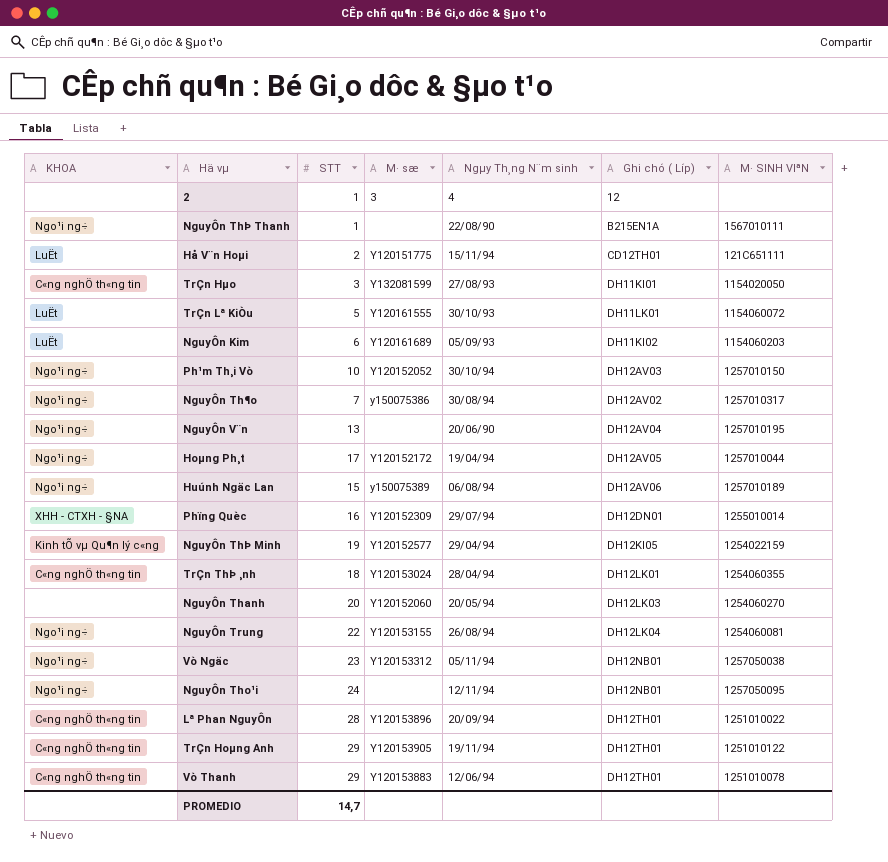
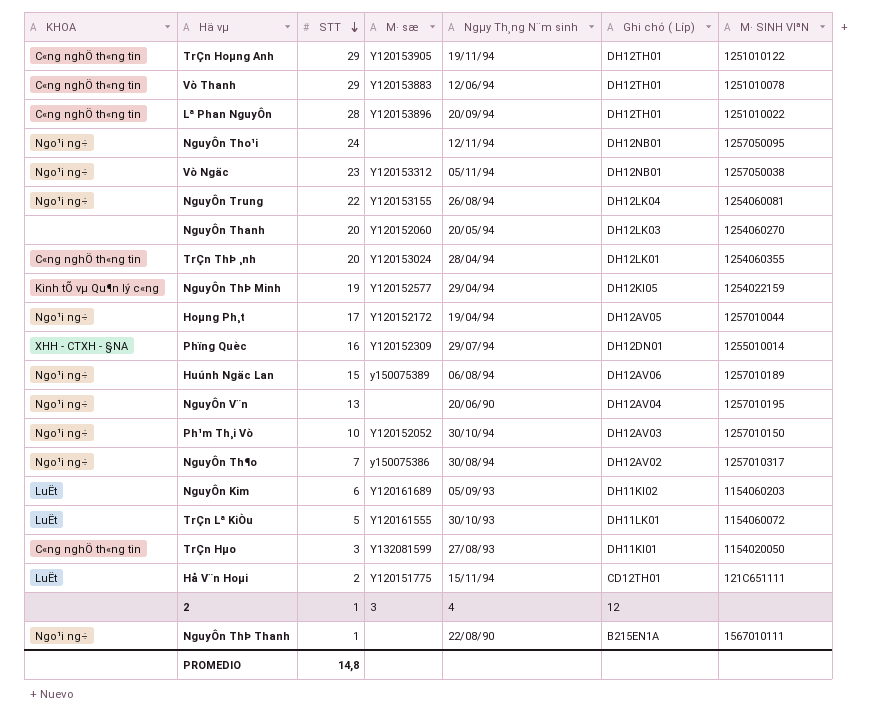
row order: none -> STT descending
TrÇn ThÞ ¸nh | STT: 18 -> 20
PROMEDIO | STT: 14,7 -> 14,8

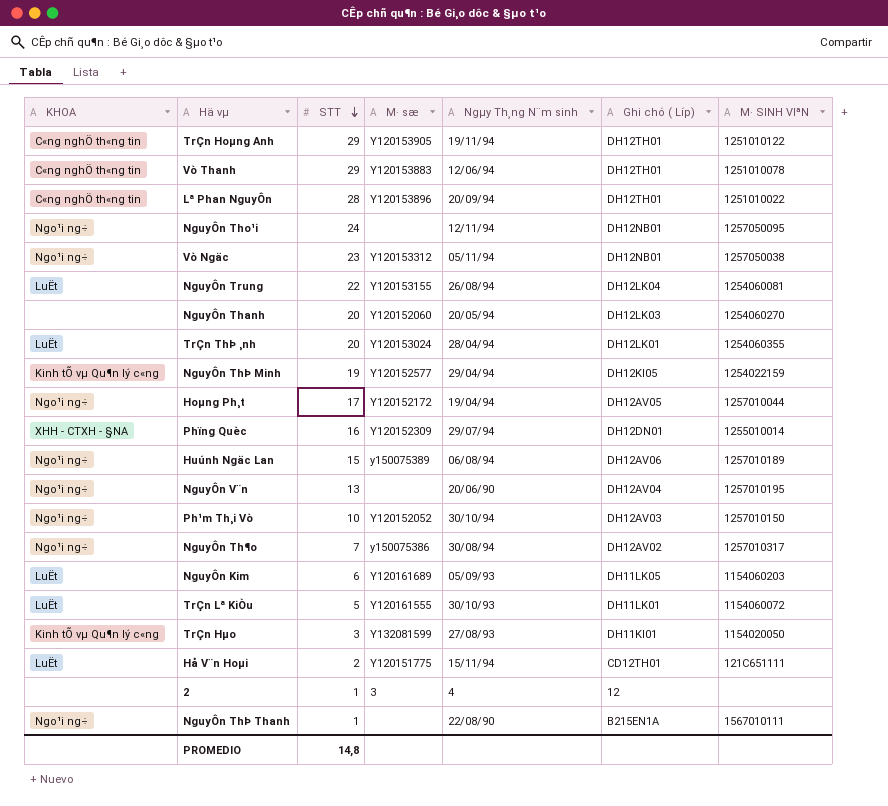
NguyÔn Trung | KHOA: Ngo¹i ng÷ -> LuËt
TrÇn ThÞ ¸nh | KHOA: C«ng nghÖ th«ng tin -> LuËt
NguyÔn Kim | Ghi chó ( Líp): DH11KI02 -> DH11LK05
TrÇn Hµo | KHOA: C«ng nghÖ th«ng tin -> Kinh tÕ vµ Qu¶n lý c«ng

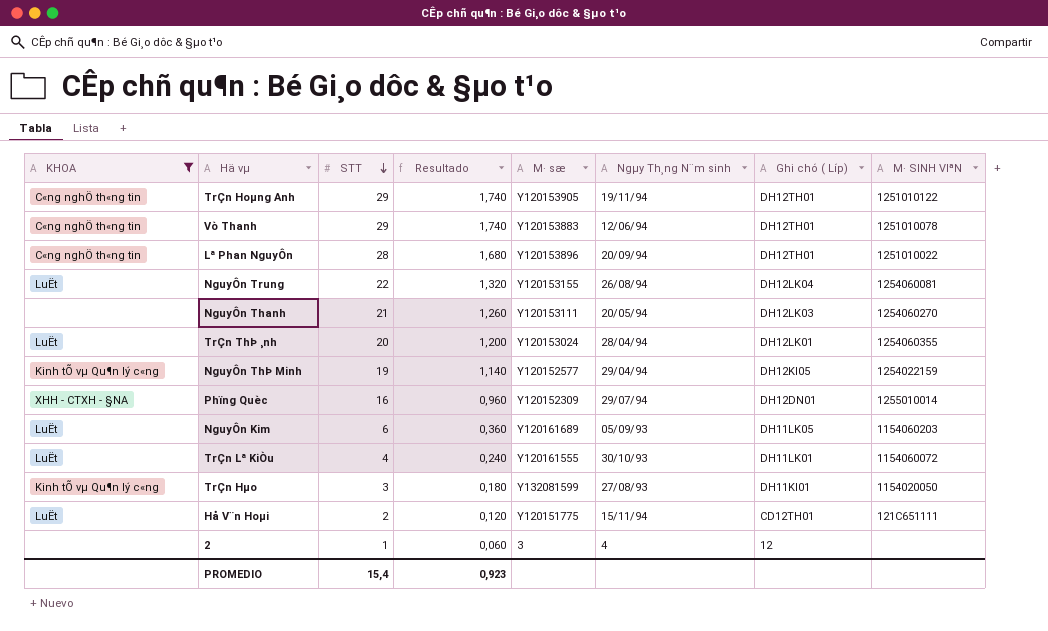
filter: none -> KHOA != Ngo¹i ng÷
column Resultado | formula: none -> [STT] * 0,06
NguyÔn Thanh | STT: 20 -> 21
NguyÔn Thanh | M· sæ: Y120152060 -> Y120153111
TrÇn Lª KiÒu | STT: 5 -> 4
PROMEDIO | STT: 14,8 -> 15,4

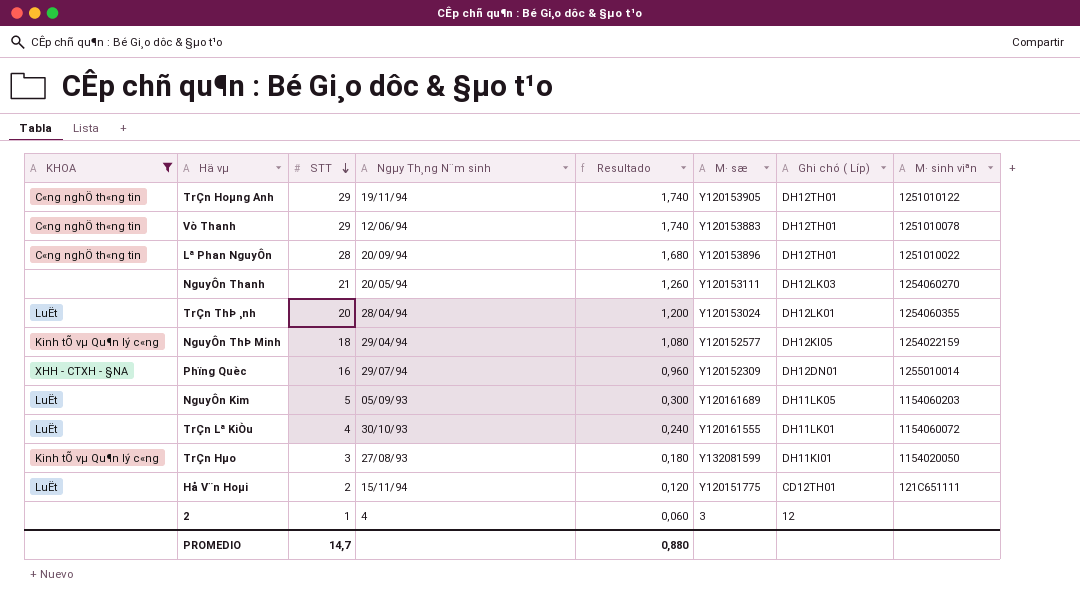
column Ngµy Th¸ng N¨m sinh | position: 6 -> 4
column name: M· SINH VIªN -> M· sinh viªn
row NguyÔn Trung: LuËt | 22 | 1,320 | Y120153155 | 26/08/94 | DH12LK04 | 1254060081 -> none
NguyÔn ThÞ Minh | STT: 19 -> 18
NguyÔn ThÞ Minh | Resultado: 1,140 -> 1,080
NguyÔn Kim | STT: 6 -> 5
NguyÔn Kim | Resultado: 0,360 -> 0,300
PROMEDIO | STT: 15,4 -> 14,7
PROMEDIO | Resultado: 0,923 -> 0,880

